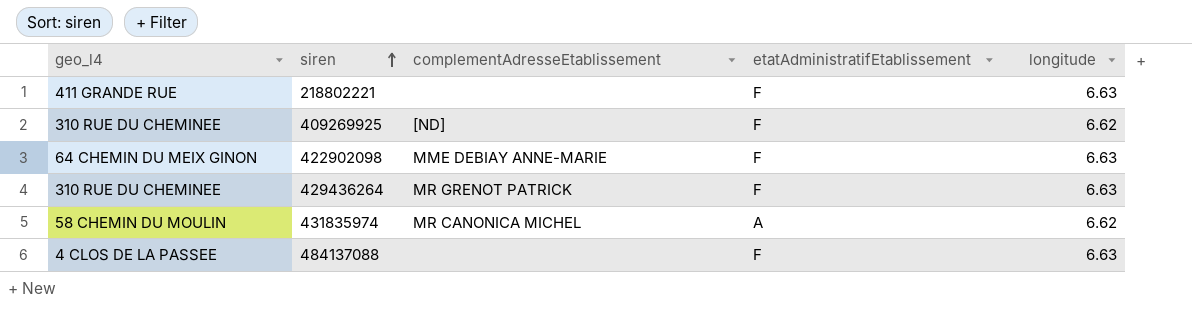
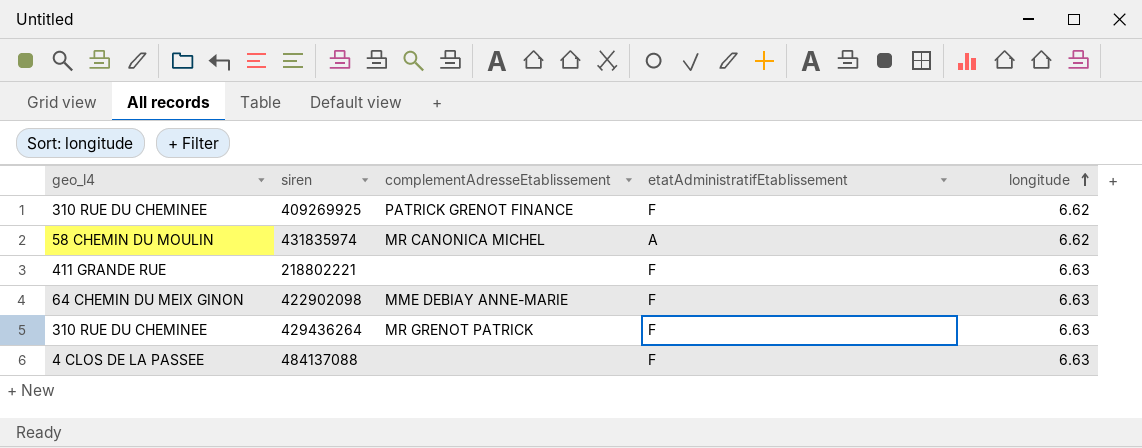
row order: siren ascending -> longitude ascending
409269925 | complementAdresseEtablissement: [ND] -> PATRICK GRENOT FINANCE

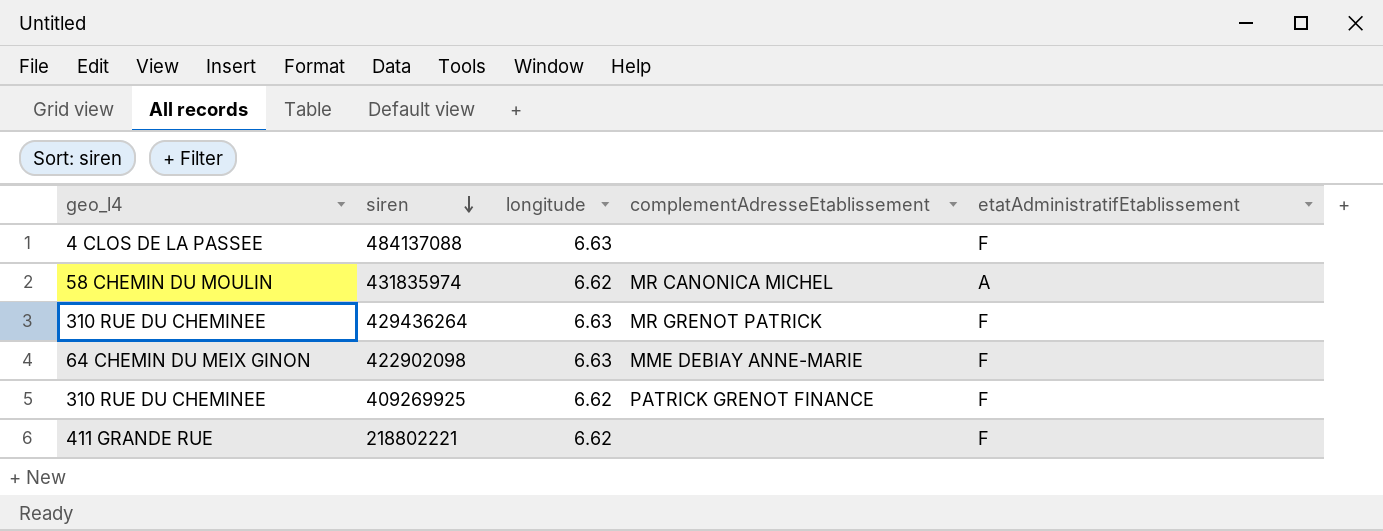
row order: longitude ascending -> siren descending
column longitude | position: 5 -> 3
218802221 | longitude: 6.63 -> 6.62

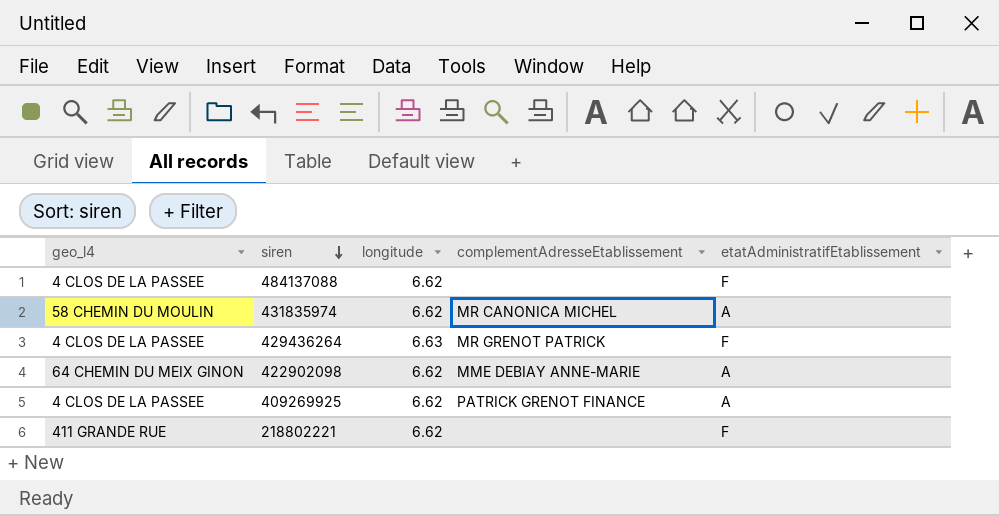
484137088 | longitude: 6.63 -> 6.62
429436264 | geo_l4: 310 RUE DU CHEMINEE -> 4 CLOS DE LA PASSEE
422902098 | longitude: 6.63 -> 6.62
422902098 | etatAdministratifEtablissement: F -> A
409269925 | geo_l4: 310 RUE DU CHEMINEE -> 4 CLOS DE LA PASSEE
409269925 | etatAdministratifEtablissement: F -> A

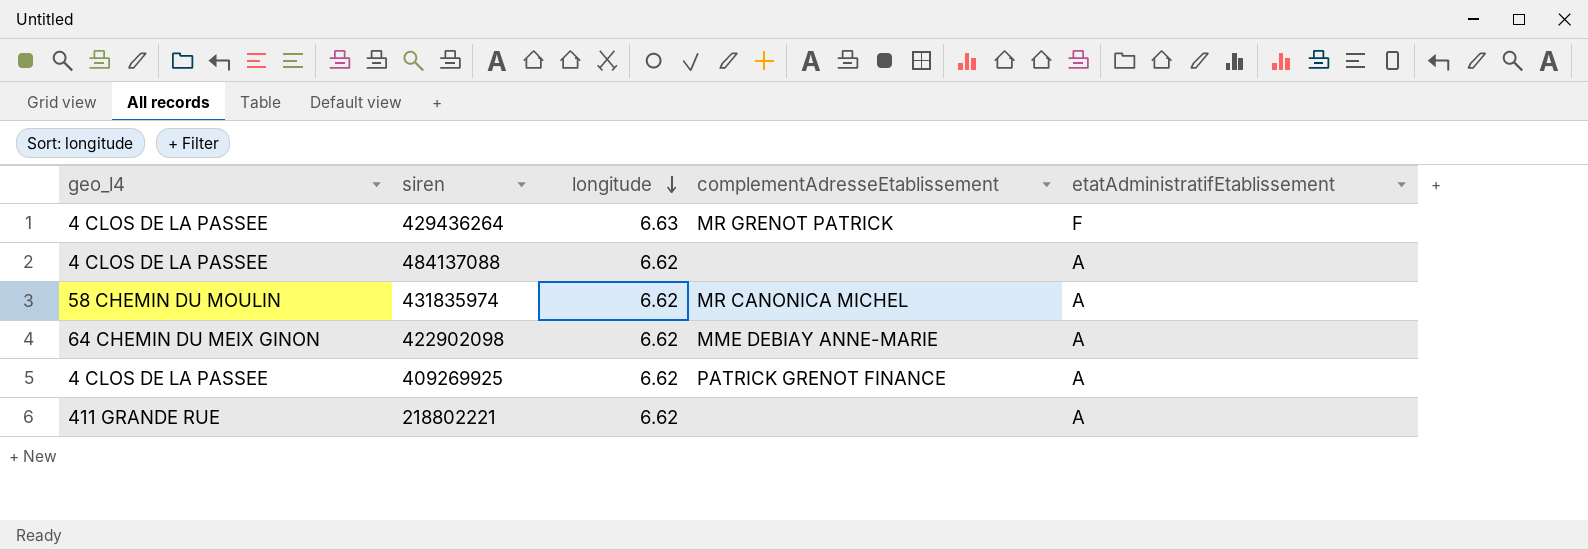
row order: siren descending -> longitude descending
484137088 | etatAdministratifEtablissement: F -> A
218802221 | etatAdministratifEtablissement: F -> A

